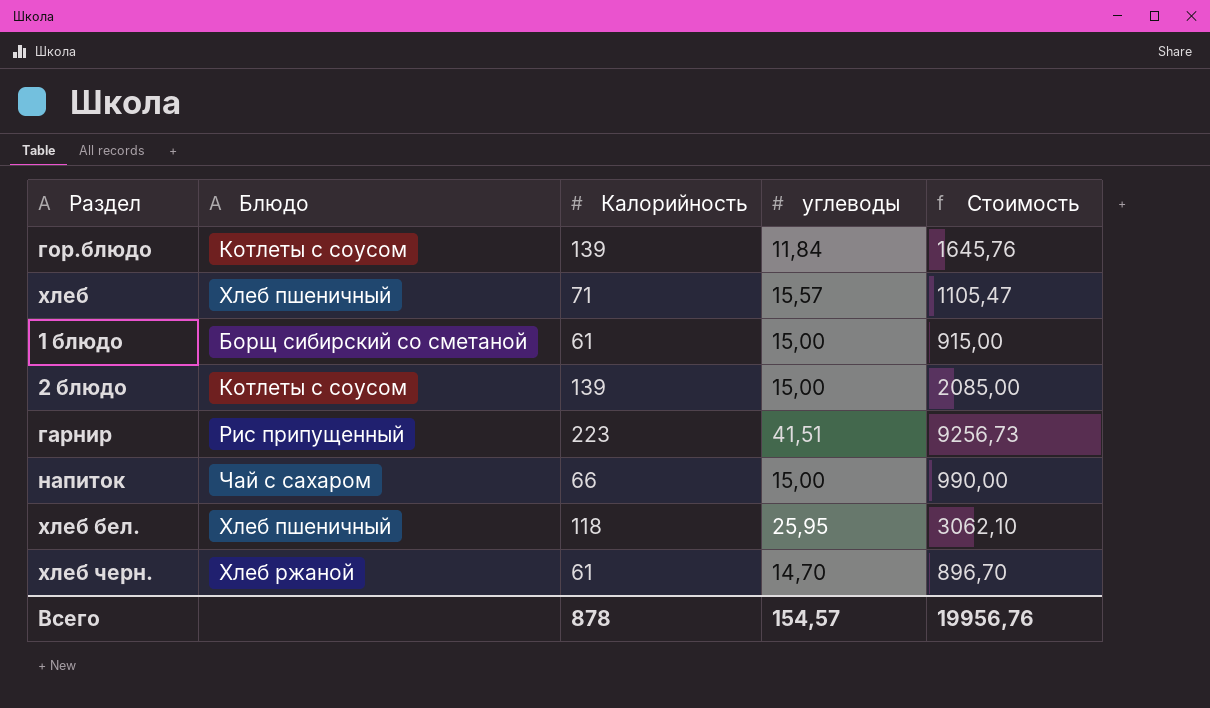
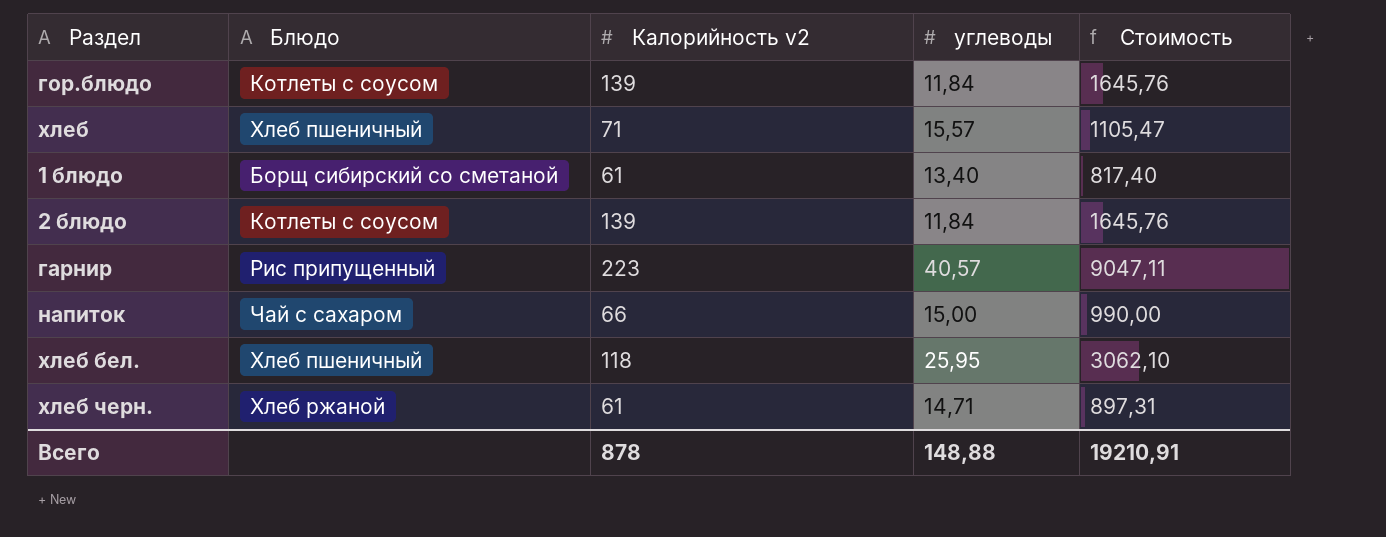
column name: Калорийность -> Калорийность v2
1 блюдо | углеводы: 15,00 -> 13,40
1 блюдо | Стоимость: 915,00 -> 817,40
2 блюдо | углеводы: 15,00 -> 11,84
2 блюдо | Стоимость: 2085,00 -> 1645,76
гарнир | углеводы: 41,51 -> 40,57
гарнир | Стоимость: 9256,73 -> 9047,11
хлеб черн. | углеводы: 14,70 -> 14,71
хлеб черн. | Стоимость: 896,70 -> 897,31
Всего | углеводы: 154,57 -> 148,88
Всего | Стоимость: 19956,76 -> 19210,91

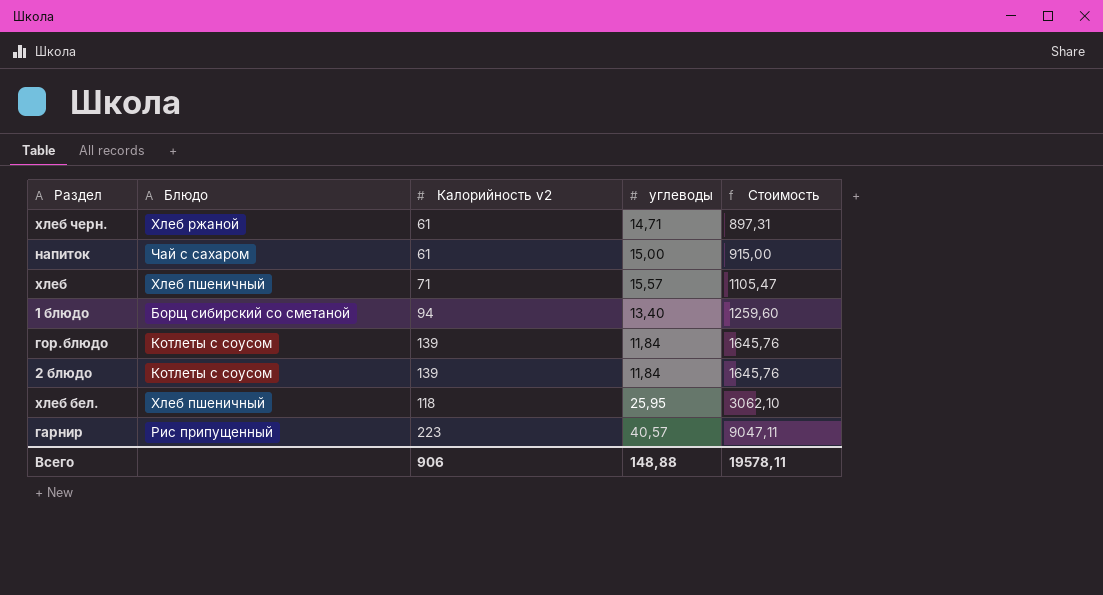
row order: none -> Стоимость ascending
напиток | Калорийность v2: 66 -> 61
напиток | Стоимость: 990,00 -> 915,00
1 блюдо | Калорийность v2: 61 -> 94
1 блюдо | Стоимость: 817,40 -> 1259,60
Всего | Калорийность v2: 878 -> 906
Всего | Стоимость: 19210,91 -> 19578,11

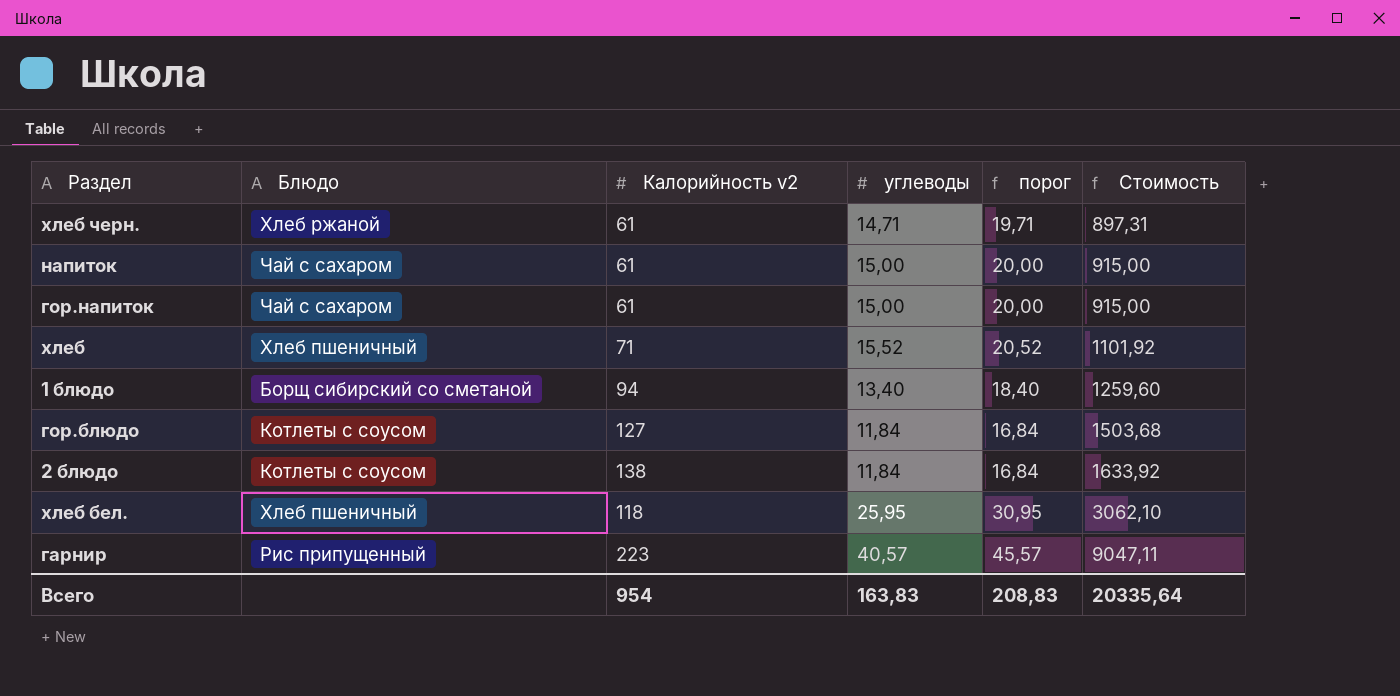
column порог | formula: none -> [углеводы] + 5
row гор.напиток: none -> Чай с сахаром | 61 | 15,00 | 20,00 | 915,00
хлеб | углеводы: 15,57 -> 15,52
хлеб | Стоимость: 1105,47 -> 1101,92
гор.блюдо | Калорийность v2: 139 -> 127
гор.блюдо | Стоимость: 1645,76 -> 1503,68
2 блюдо | Калорийность v2: 139 -> 138
2 блюдо | Стоимость: 1645,76 -> 1633,92
Всего | Калорийность v2: 906 -> 954
Всего | углеводы: 148,88 -> 163,83
Всего | Стоимость: 19578,11 -> 20335,64

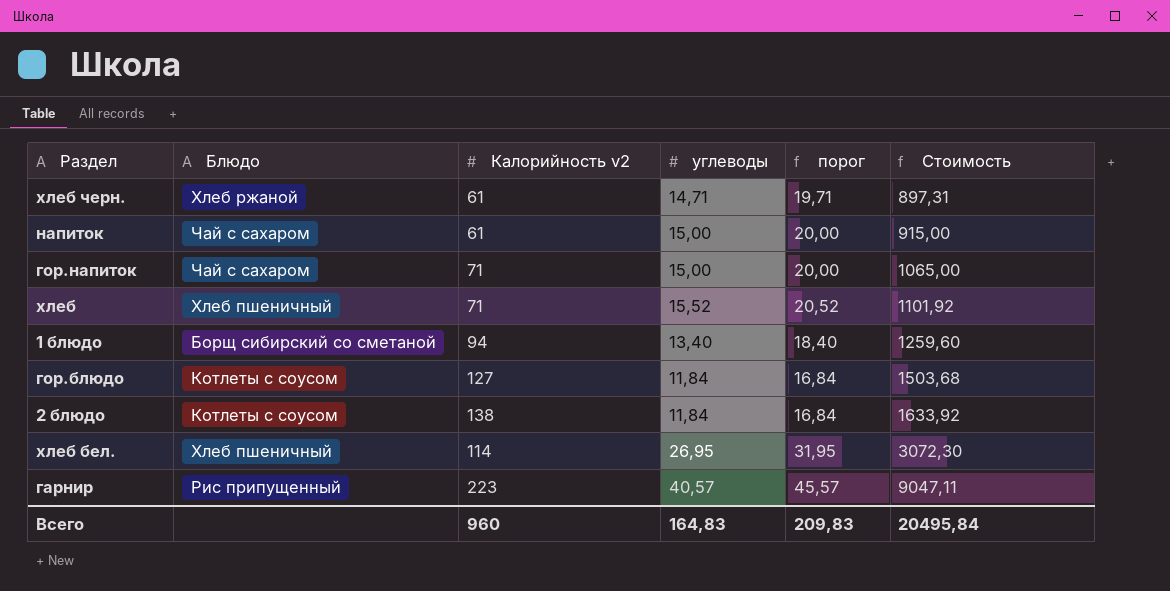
гор.напиток | Калорийность v2: 61 -> 71
гор.напиток | Стоимость: 915,00 -> 1065,00
хлеб бел. | Калорийность v2: 118 -> 114
хлеб бел. | углеводы: 25,95 -> 26,95
хлеб бел. | порог: 30,95 -> 31,95
хлеб бел. | Стоимость: 3062,10 -> 3072,30
Всего | Калорийность v2: 954 -> 960
Всего | углеводы: 163,83 -> 164,83
Всего | порог: 208,83 -> 209,83
Всего | Стоимость: 20335,64 -> 20495,84

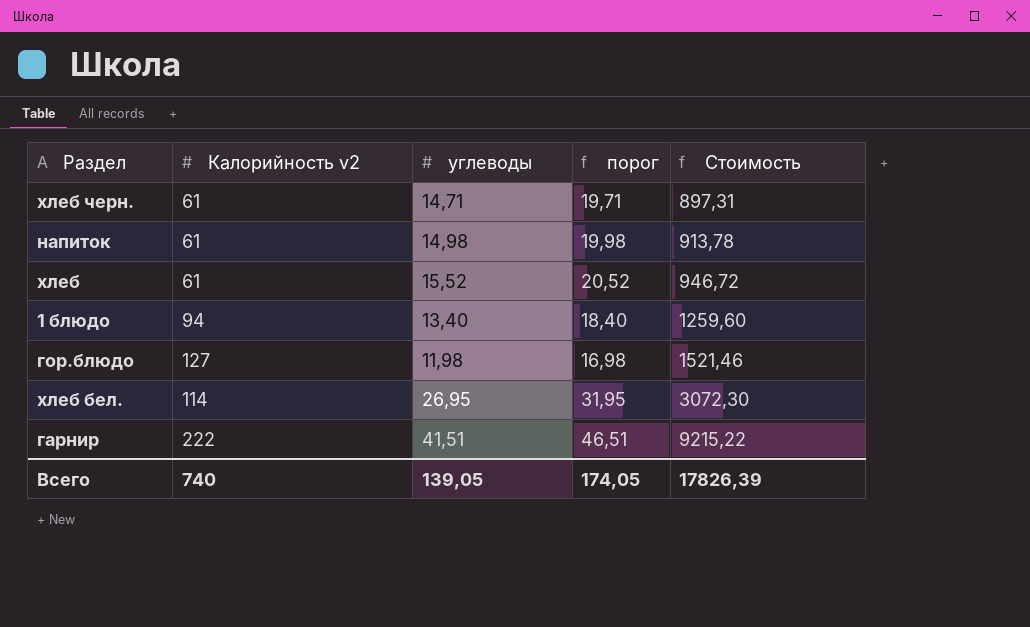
column Блюдо | position: 2 -> none
row гор.напиток: Чай с сахаром | 71 | 15,00 | 20,00 | 1065,00 -> none
row 2 блюдо: Котлеты с соусом | 138 | 11,84 | 16,84 | 1633,92 -> none
напиток | углеводы: 15,00 -> 14,98
напиток | порог: 20,00 -> 19,98
напиток | Стоимость: 915,00 -> 913,78
хлеб | Калорийность v2: 71 -> 61
хлеб | Стоимость: 1101,92 -> 946,72
гор.блюдо | углеводы: 11,84 -> 11,98
гор.блюдо | порог: 16,84 -> 16,98
гор.блюдо | Стоимость: 1503,68 -> 1521,46
гарнир | Калорийность v2: 223 -> 222
гарнир | углеводы: 40,57 -> 41,51
гарнир | порог: 45,57 -> 46,51
гарнир | Стоимость: 9047,11 -> 9215,22
Всего | Калорийность v2: 960 -> 740
Всего | углеводы: 164,83 -> 139,05
Всего | порог: 209,83 -> 174,05
Всего | Стоимость: 20495,84 -> 17826,39

